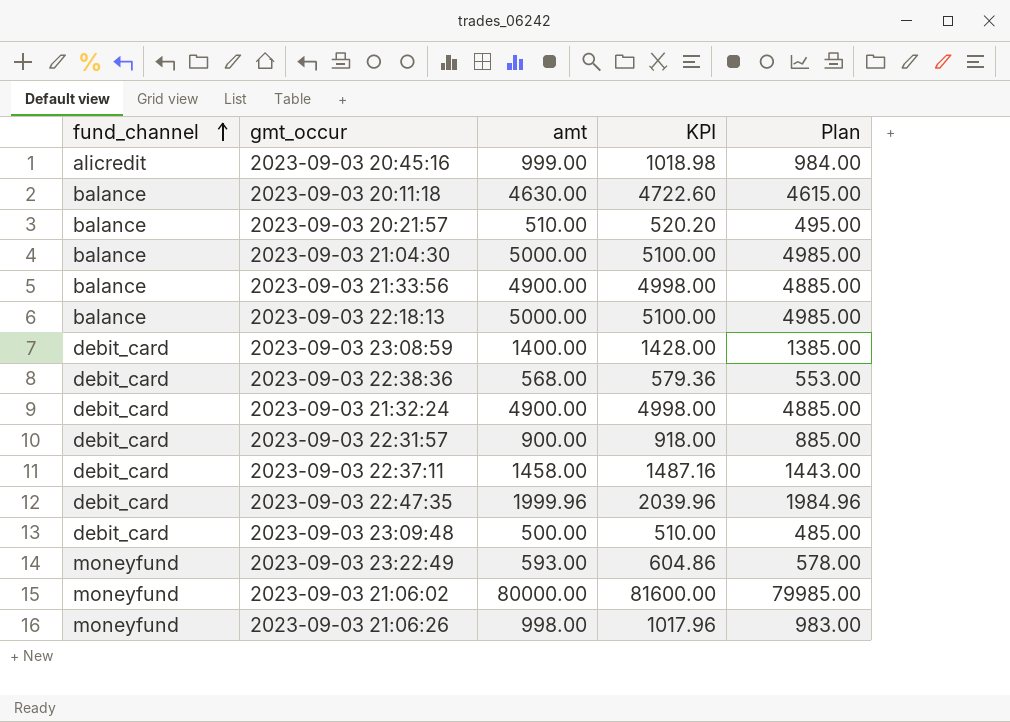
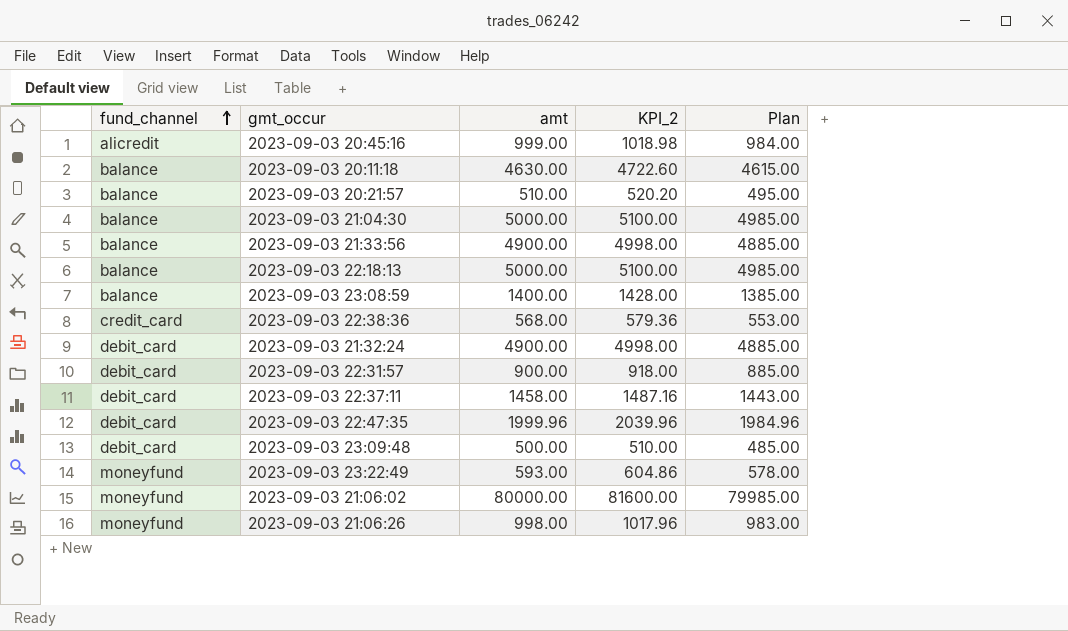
column name: KPI -> KPI_2
2023-09-03 23:08:59 | fund_channel: debit_card -> balance
2023-09-03 22:38:36 | fund_channel: debit_card -> credit_card

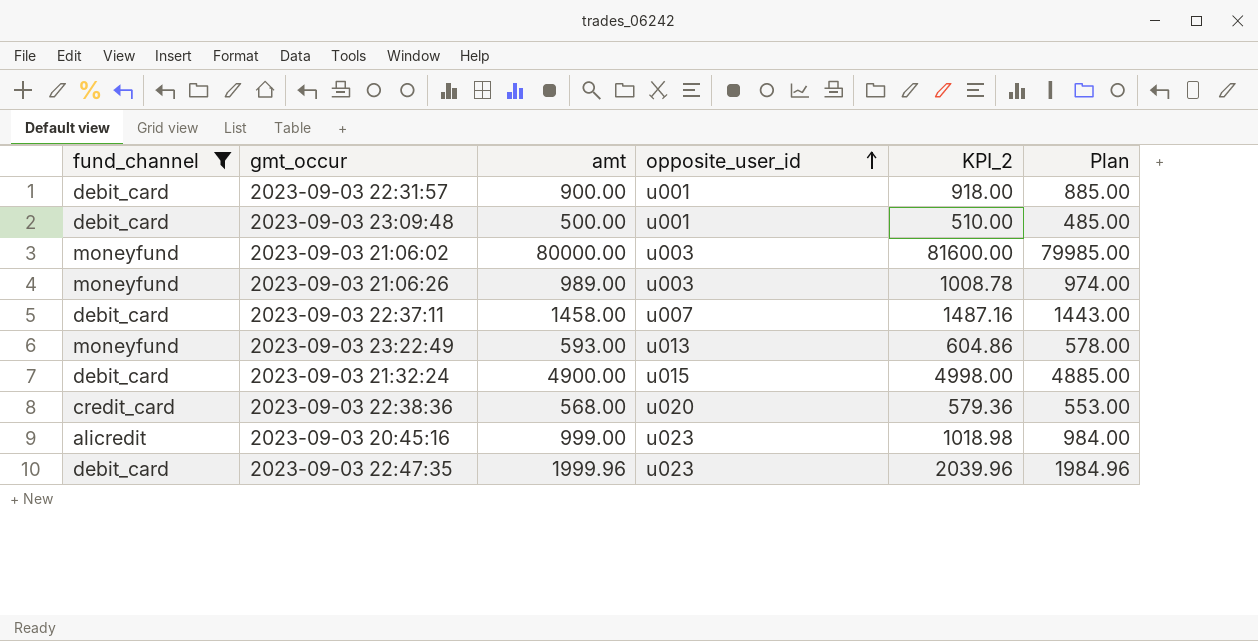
filter: none -> fund_channel != balance
row order: fund_channel ascending -> opposite_user_id ascending
column opposite_user_id | position: none -> 4
2023-09-03 21:06:26 | amt: 998.00 -> 989.00
2023-09-03 21:06:26 | KPI_2: 1017.96 -> 1008.78
2023-09-03 21:06:26 | Plan: 983.00 -> 974.00

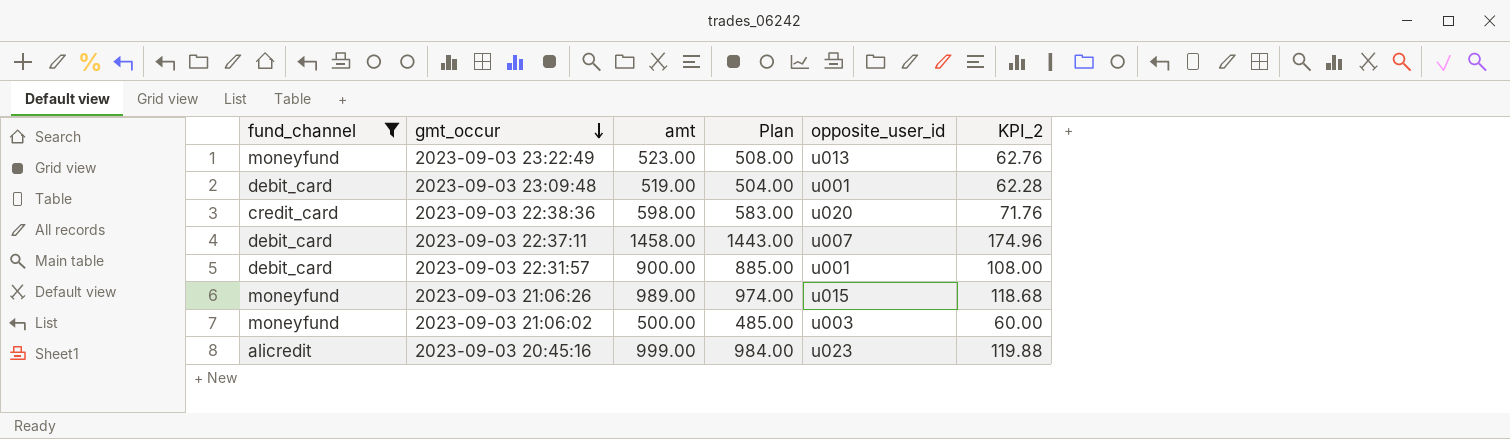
row order: opposite_user_id ascending -> gmt_occur descending
column Plan | position: 6 -> 4
column KPI_2 | formula: [amt] * 1.02 -> [amt] * 0.12
row 2023-09-03 21:32:24: debit_card | 4900.00 | u015 | 4998.00 | 4885.00 -> none
row 2023-09-03 22:47:35: debit_card | 1999.96 | u023 | 2039.96 | 1984.96 -> none
2023-09-03 23:22:49 | amt: 593.00 -> 523.00
2023-09-03 23:22:49 | Plan: 578.00 -> 508.00
2023-09-03 23:09:48 | amt: 500.00 -> 519.00
2023-09-03 23:09:48 | Plan: 485.00 -> 504.00
2023-09-03 22:38:36 | amt: 568.00 -> 598.00
2023-09-03 22:38:36 | Plan: 553.00 -> 583.00
2023-09-03 21:06:26 | opposite_user_id: u003 -> u015
2023-09-03 21:06:02 | amt: 80000.00 -> 500.00
2023-09-03 21:06:02 | Plan: 79985.00 -> 485.00

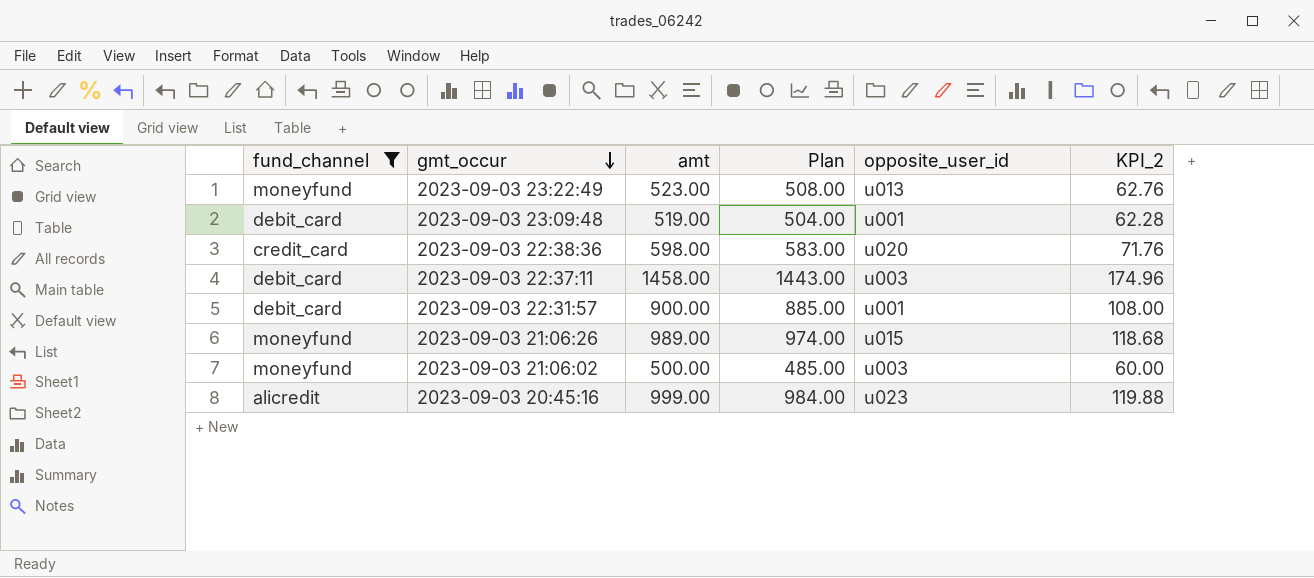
2023-09-03 22:37:11 | opposite_user_id: u007 -> u003

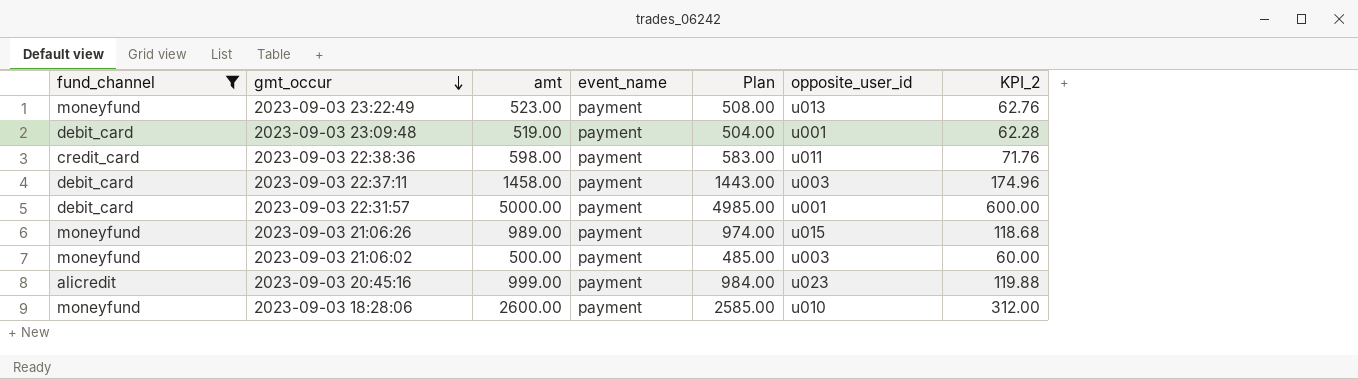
column event_name | position: none -> 4
2023-09-03 22:38:36 | opposite_user_id: u020 -> u011
2023-09-03 22:31:57 | amt: 900.00 -> 5000.00
2023-09-03 22:31:57 | Plan: 885.00 -> 4985.00
2023-09-03 22:31:57 | KPI_2: 108.00 -> 600.00
row 2023-09-03 18:28:06: none -> moneyfund | 2600.00 | payment | 2585.00 | u010 | 312.00

